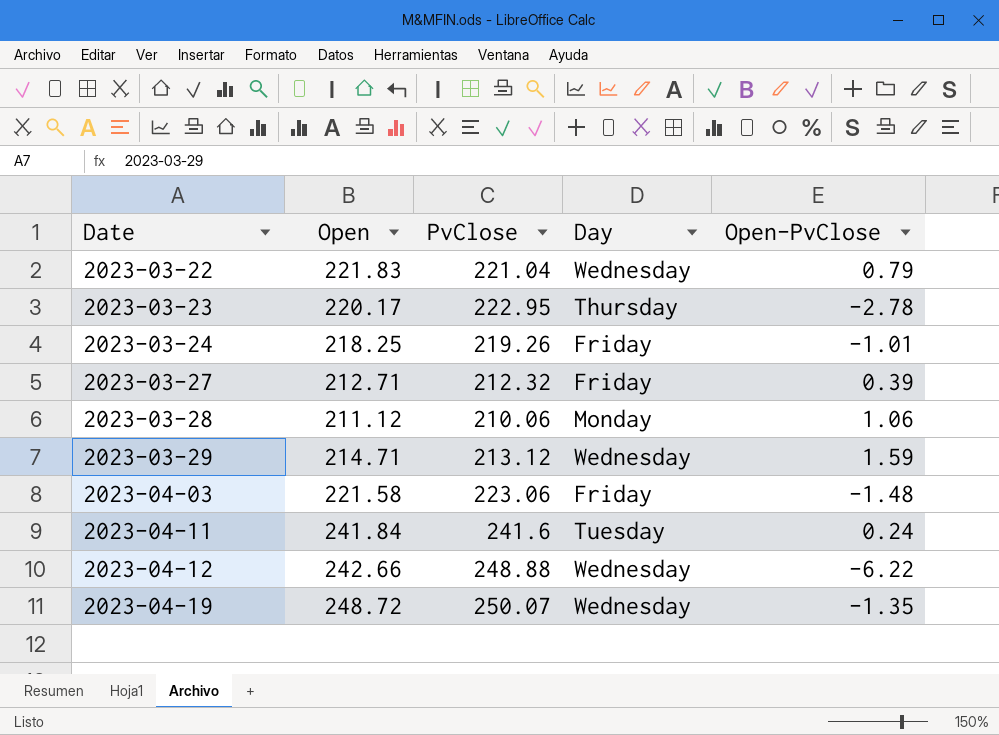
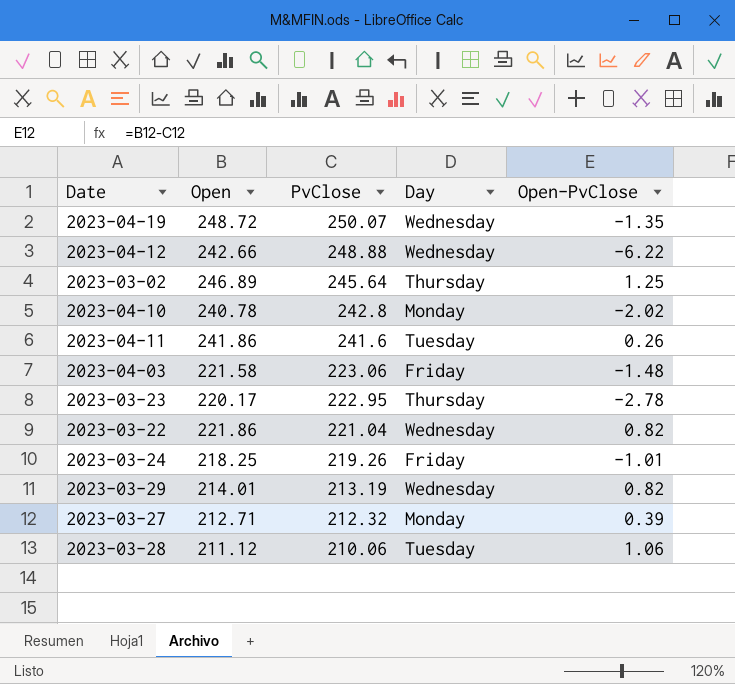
row order: Date ascending -> PvClose descending
row 2023-03-02: none -> 246.89 | 245.64 | Thursday | 1.25
row 2023-04-10: none -> 240.78 | 242.8 | Monday | -2.02
2023-04-11 | Open: 241.84 -> 241.86
2023-04-11 | Open-PvClose: 0.24 -> 0.26
2023-03-22 | Open: 221.83 -> 221.86
2023-03-22 | Open-PvClose: 0.79 -> 0.82
2023-03-29 | Open: 214.71 -> 214.01
2023-03-29 | PvClose: 213.12 -> 213.19
2023-03-29 | Open-PvClose: 1.59 -> 0.82
2023-03-27 | Day: Friday -> Monday
2023-03-28 | Day: Monday -> Tuesday

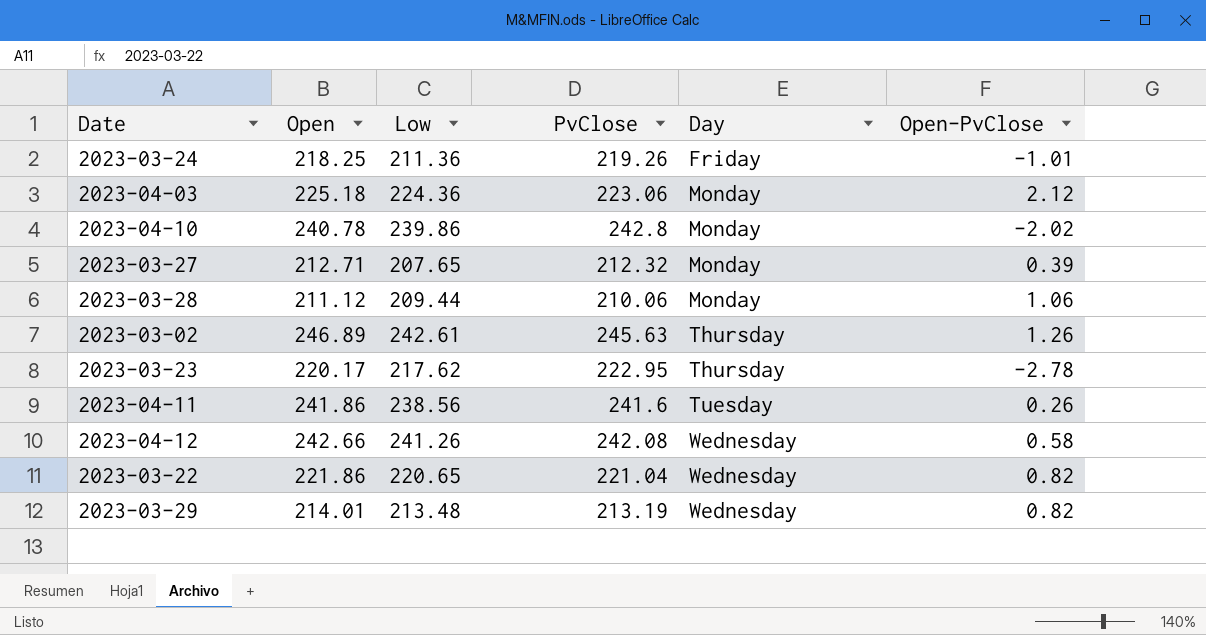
row order: PvClose descending -> Day ascending
column Low | position: none -> 3
row 2023-04-19: 248.72 | 250.07 | Wednesday | -1.35 -> none
2023-04-03 | Open: 221.58 -> 225.18
2023-04-03 | Day: Friday -> Monday
2023-04-03 | Open-PvClose: -1.48 -> 2.12
2023-03-28 | Day: Tuesday -> Monday
2023-03-02 | PvClose: 245.64 -> 245.63
2023-03-02 | Open-PvClose: 1.25 -> 1.26
2023-04-12 | PvClose: 248.88 -> 242.08
2023-04-12 | Open-PvClose: -6.22 -> 0.58

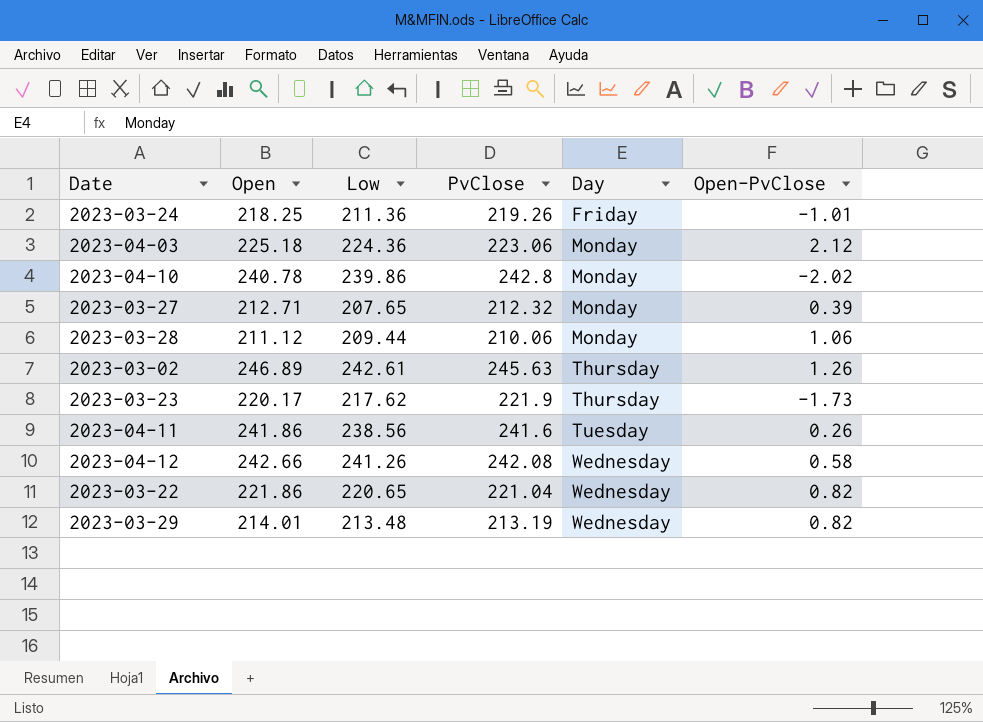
2023-03-23 | PvClose: 222.95 -> 221.9
2023-03-23 | Open-PvClose: -2.78 -> -1.73

